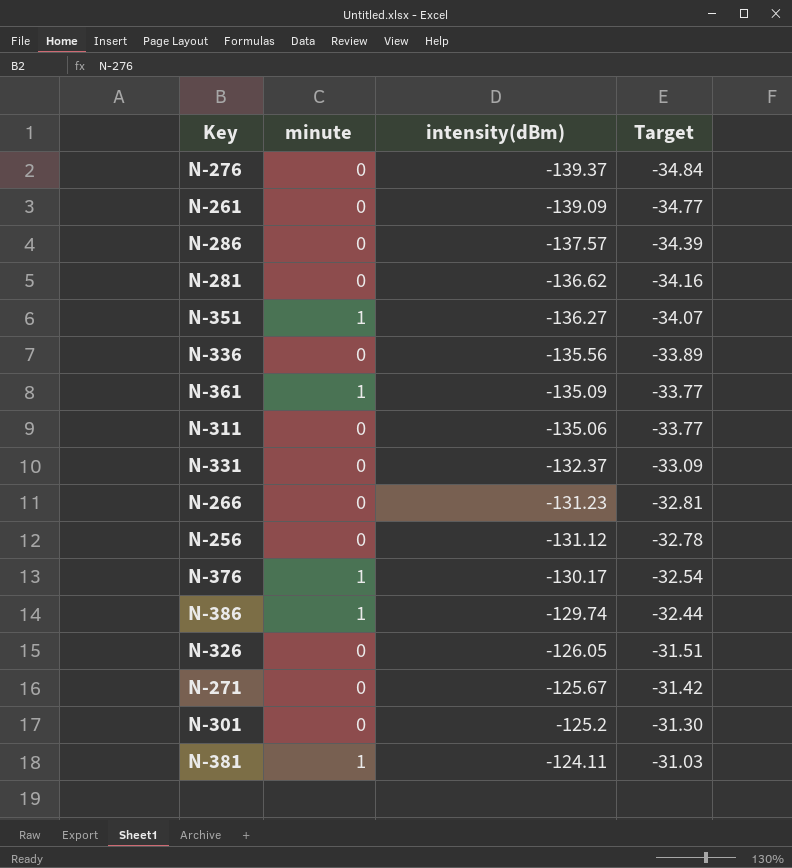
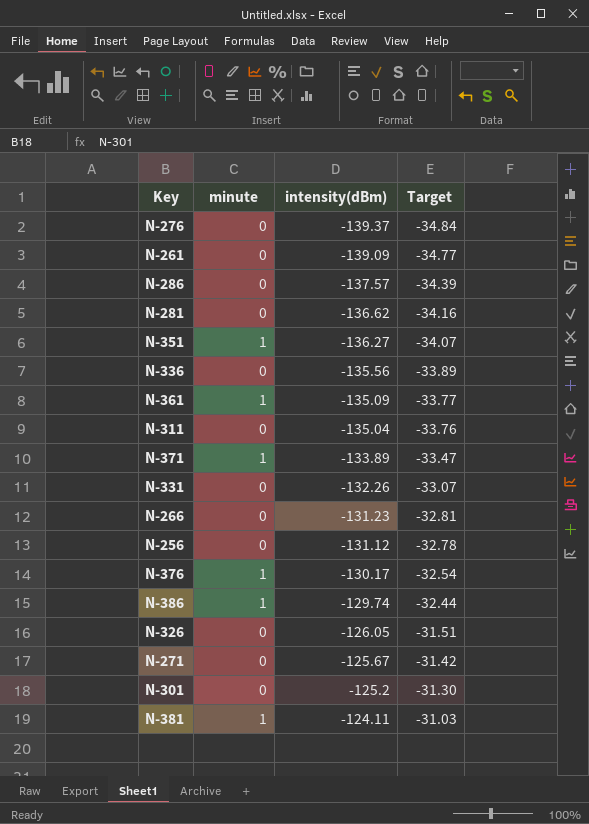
N-311 | intensity(dBm): -135.06 -> -135.04
N-311 | Target: -33.77 -> -33.76
row N-371: none -> 1 | -133.89 | -33.47
N-331 | intensity(dBm): -132.37 -> -132.26
N-331 | Target: -33.09 -> -33.07

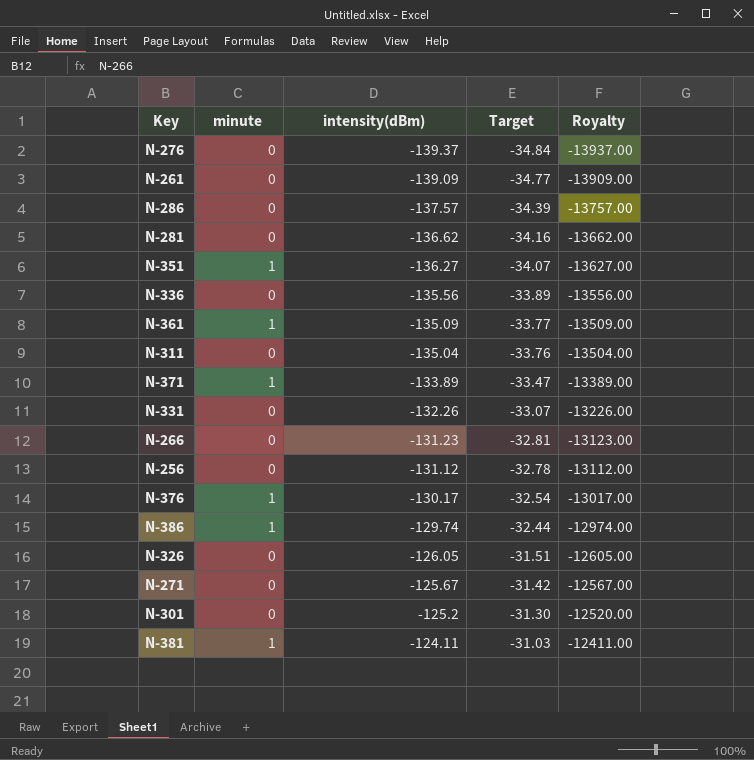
column Royalty | formula: none -> [intensity(dBm)] * 100

